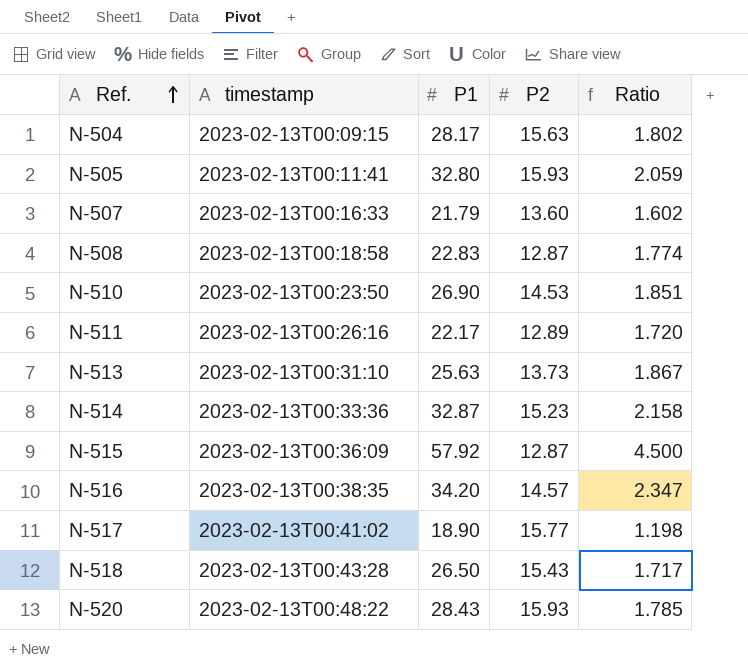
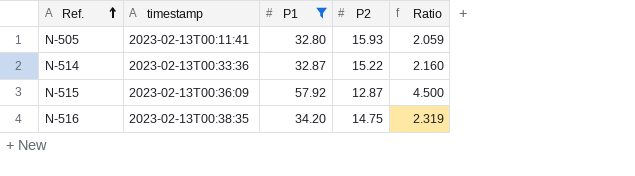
filter: none -> P1 >= 32.80
N-514 | P2: 15.23 -> 15.22
N-514 | Ratio: 2.158 -> 2.160
N-516 | P2: 14.57 -> 14.75
N-516 | Ratio: 2.347 -> 2.319

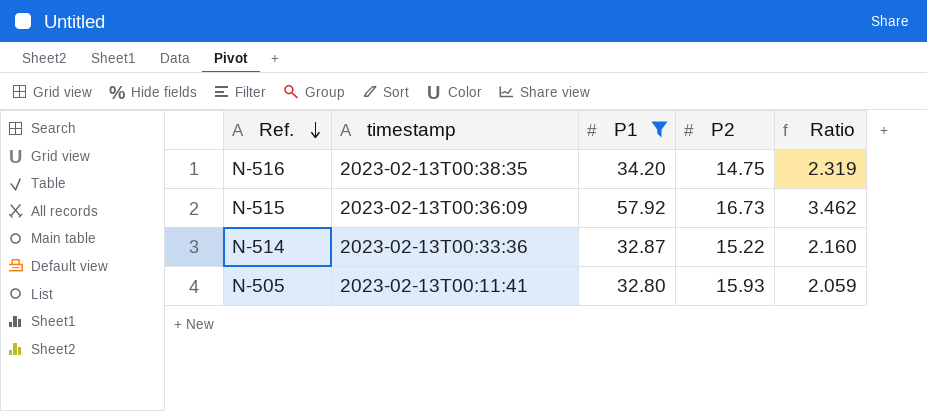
row order: Ref. ascending -> Ref. descending
N-515 | P2: 12.87 -> 16.73
N-515 | Ratio: 4.500 -> 3.462

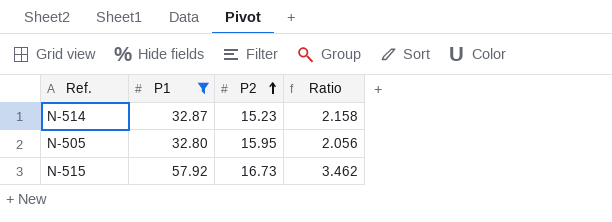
row order: Ref. descending -> P2 ascending
column timestamp | position: 2 -> none
row N-516: 2023-02-13T00:38:35 | 34.20 | 14.75 | 2.319 -> none
N-514 | P2: 15.22 -> 15.23
N-514 | Ratio: 2.160 -> 2.158
N-505 | P2: 15.93 -> 15.95
N-505 | Ratio: 2.059 -> 2.056

